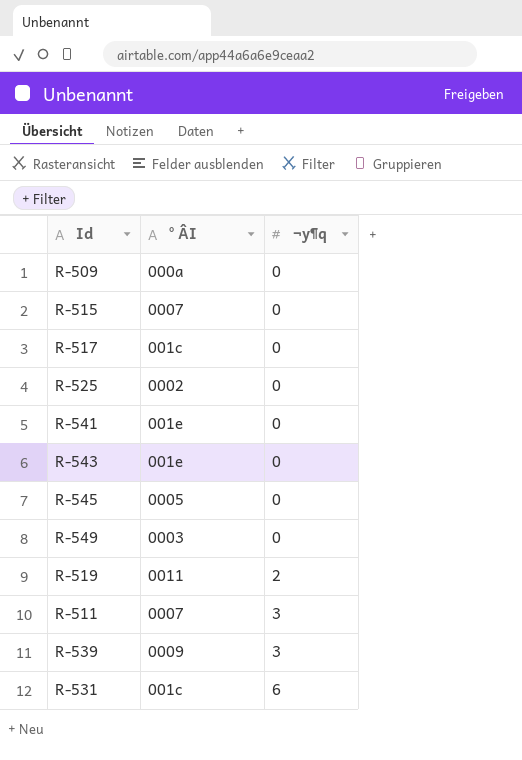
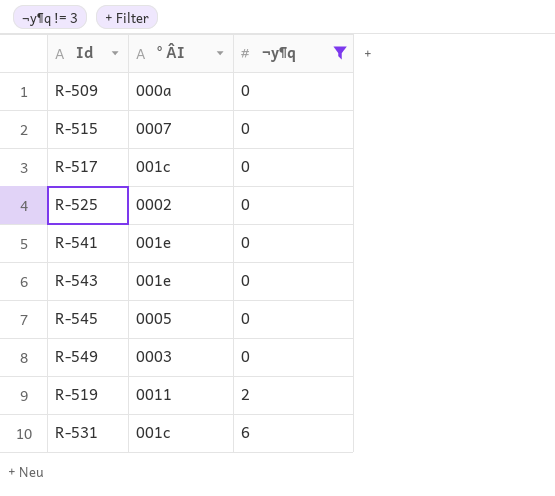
filter: none -> ¬y¶q != 3

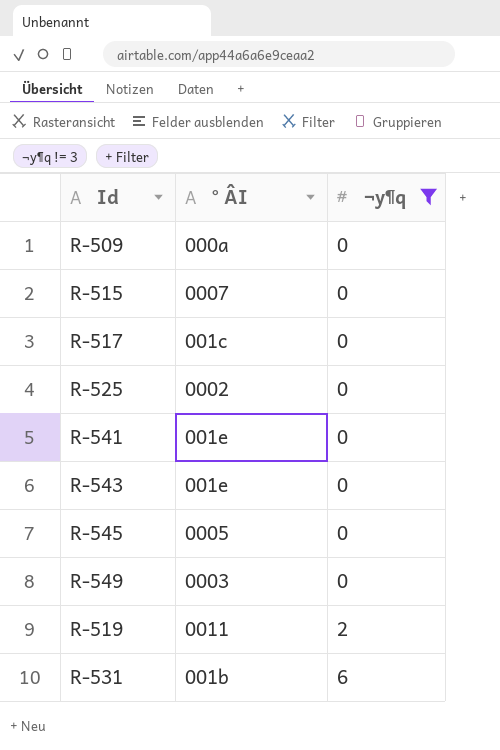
R-531 | ° ÂI: 001c -> 001b

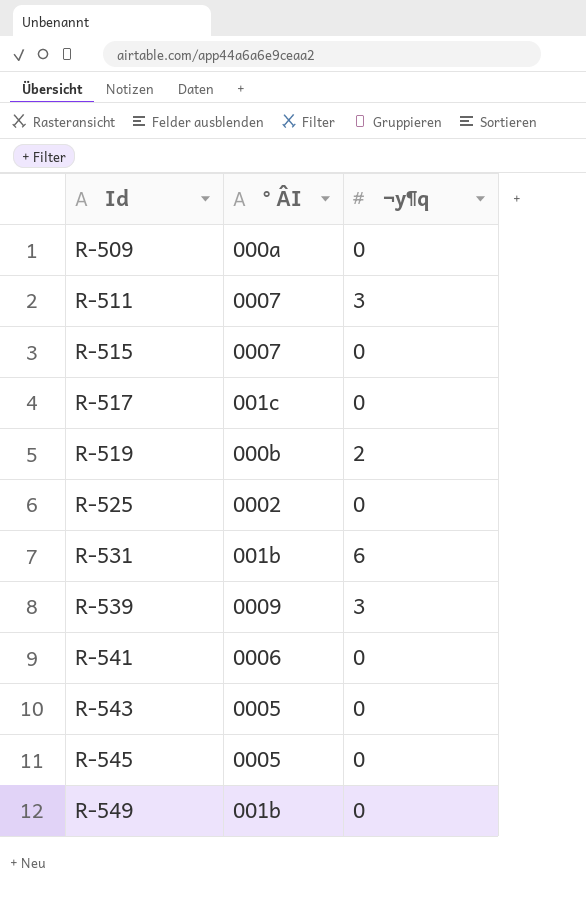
filter: ¬y¶q != 3 -> none
row order: ¬y¶q ascending -> Id ascending
R-519 | ° ÂI: 0011 -> 000b
R-541 | ° ÂI: 001e -> 0006
R-543 | ° ÂI: 001e -> 0005
R-549 | ° ÂI: 0003 -> 001b

